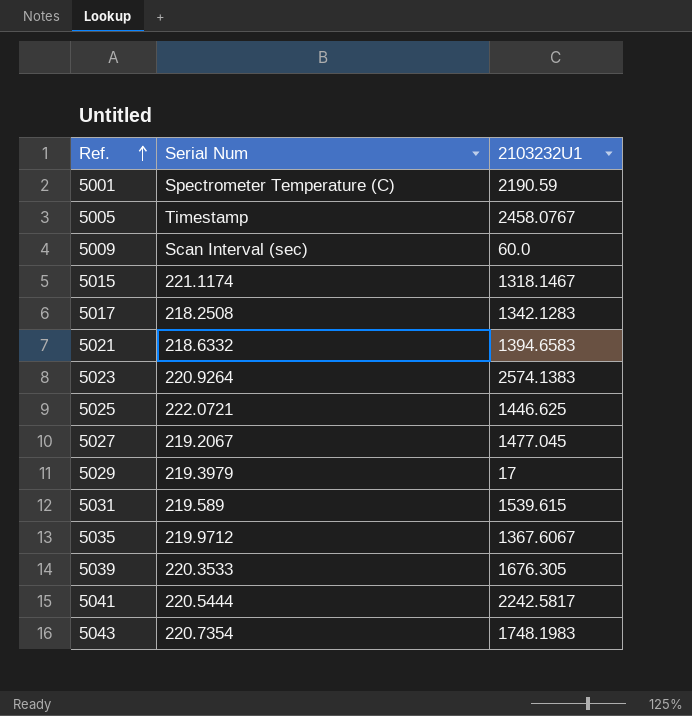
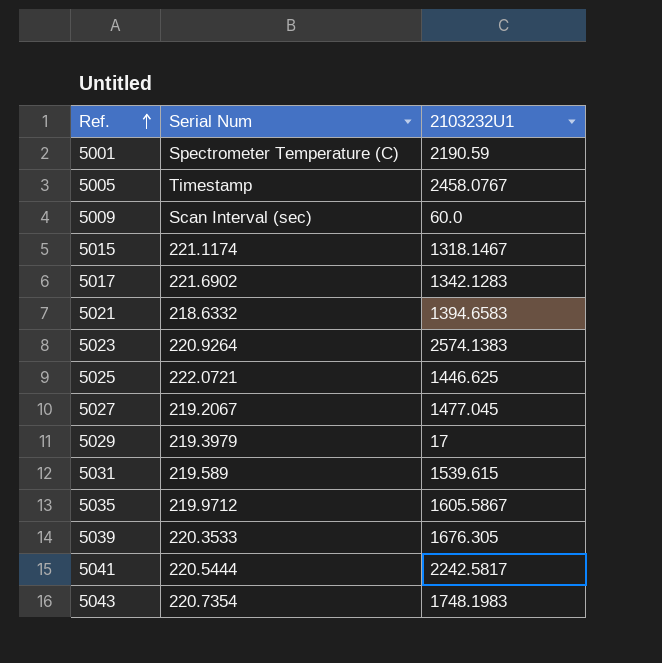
5017 | Serial Num: 218.2508 -> 221.6902
5035 | 2103232U1: 1367.6067 -> 1605.5867

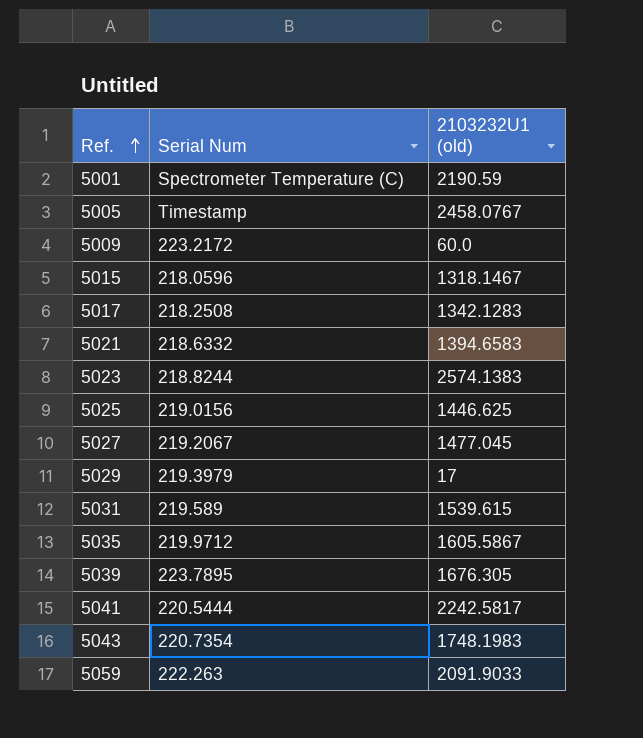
column name: 2103232U1 -> 2103232U1 (old)
5009 | Serial Num: Scan Interval (sec) -> 223.2172
5015 | Serial Num: 221.1174 -> 218.0596
5017 | Serial Num: 221.6902 -> 218.2508
5023 | Serial Num: 220.9264 -> 218.8244
5025 | Serial Num: 222.0721 -> 219.0156
5039 | Serial Num: 220.3533 -> 223.7895
row 5059: none -> 222.263 | 2091.9033

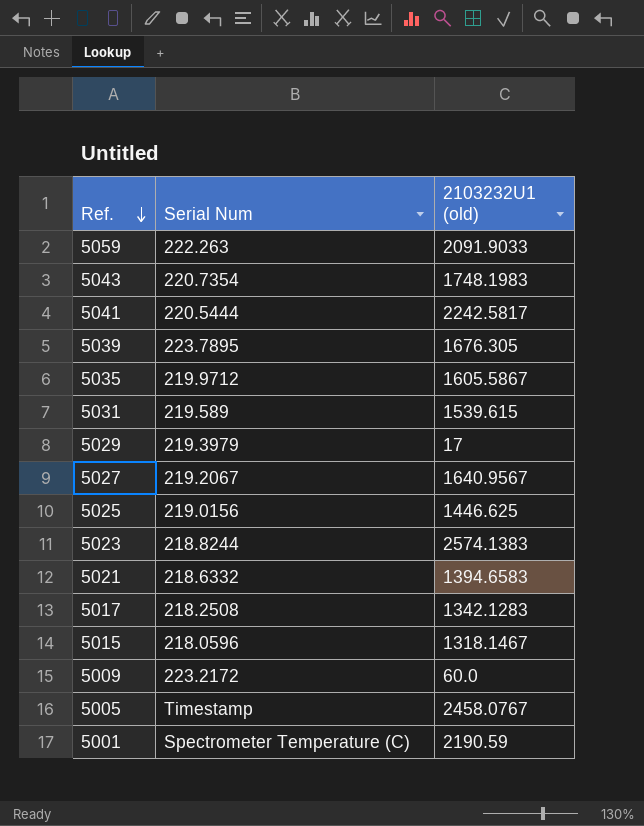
row order: Ref. ascending -> Ref. descending
5027 | 2103232U1 (old): 1477.045 -> 1640.9567

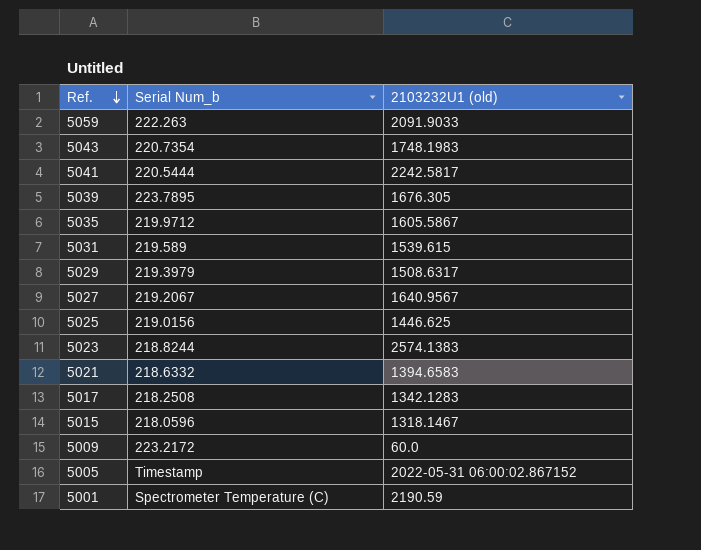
column name: Serial Num -> Serial Num_b
5029 | 2103232U1 (old): 17 -> 1508.6317
5005 | 2103232U1 (old): 2458.0767 -> 2022-05-31 06:00:02.867152

